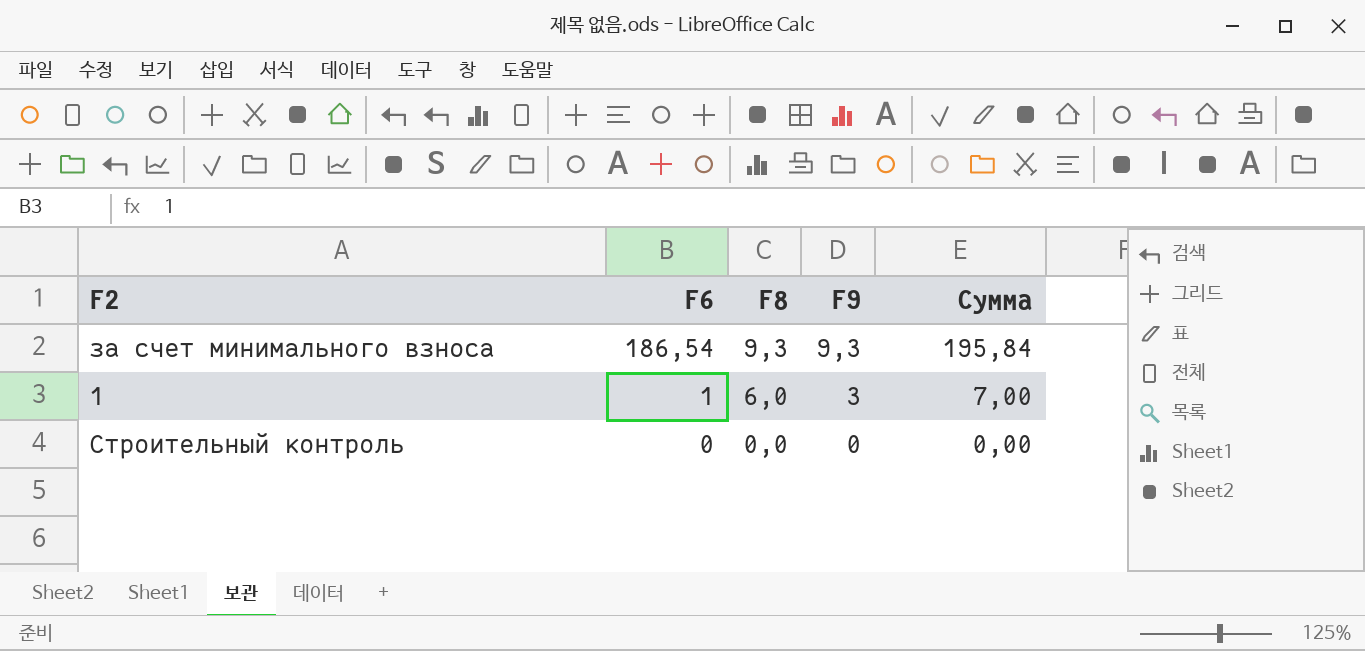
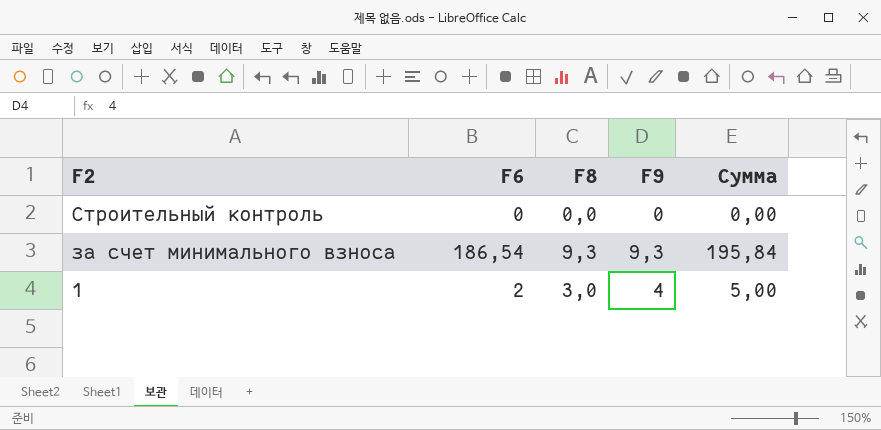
row order: F6 descending -> F2 descending
1 | F6: 1 -> 2
1 | F8: 6,0 -> 3,0
1 | F9: 3 -> 4
1 | Сумма: 7,00 -> 5,00

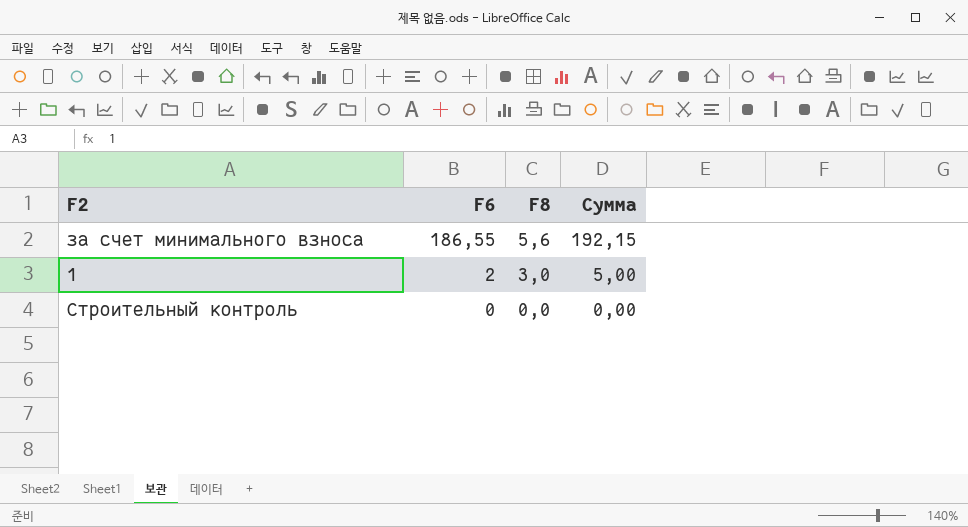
row order: F2 descending -> F6 descending
column F9 | position: 4 -> none
за счет минимального взноса | F6: 186,54 -> 186,55
за счет минимального взноса | F8: 9,3 -> 5,6
за счет минимального взноса | Сумма: 195,84 -> 192,15

